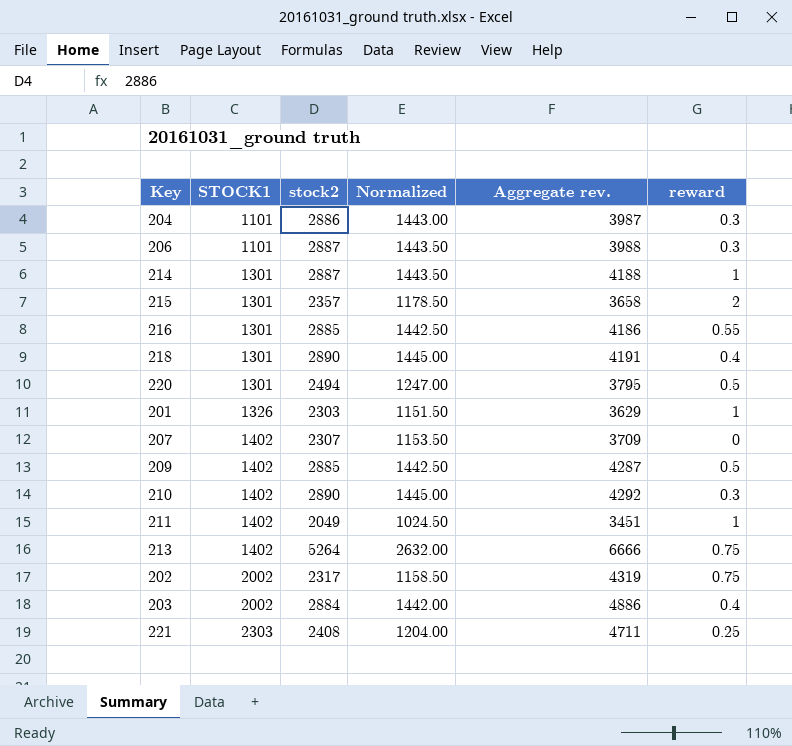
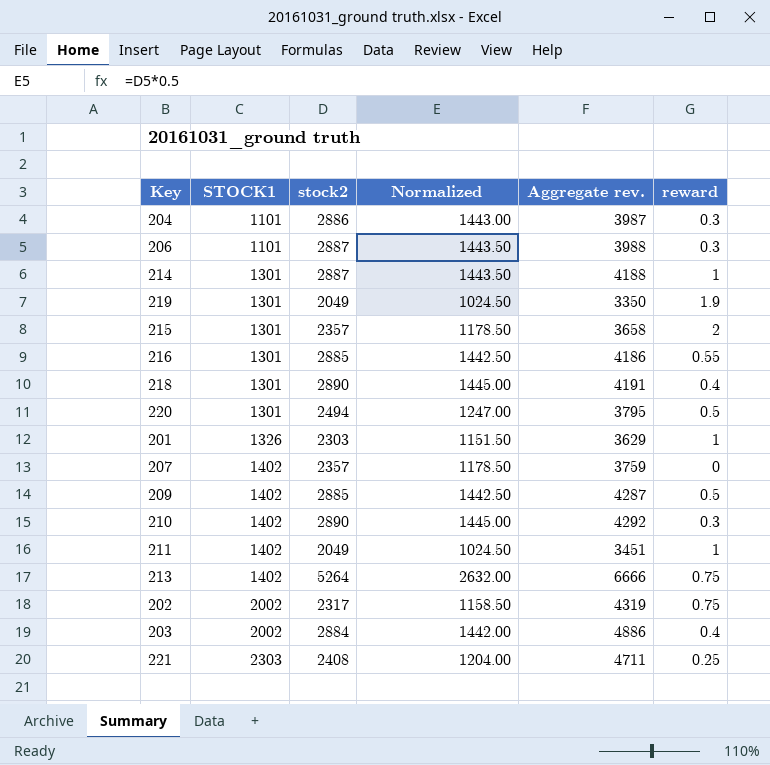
row 219: none -> 1301 | 2049 | 1024.50 | 3350 | 1.9
207 | stock2: 2307 -> 2357
207 | Normalized: 1153.50 -> 1178.50
207 | Aggregate rev.: 3709 -> 3759

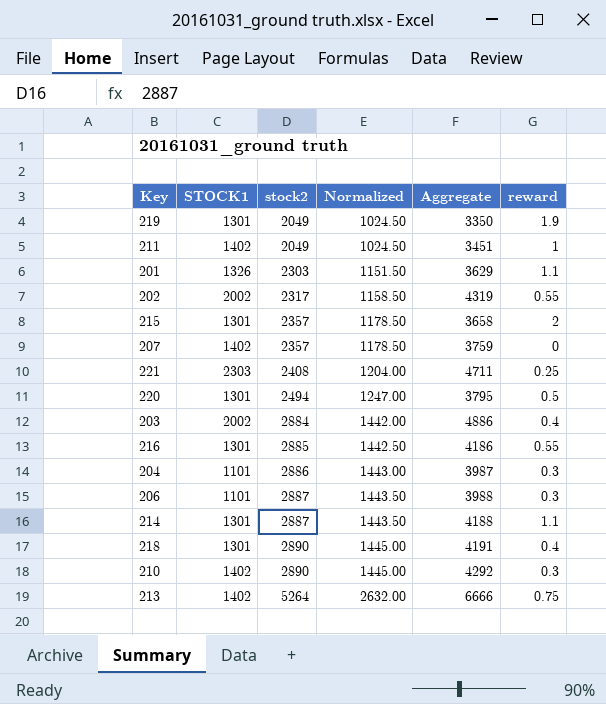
row order: STOCK1 ascending -> stock2 ascending
column name: Aggregate rev. -> Aggregate
row 209: 1402 | 2885 | 1442.50 | 4287 | 0.5 -> none
201 | reward: 1 -> 1.1
202 | reward: 0.75 -> 0.55
214 | reward: 1 -> 1.1

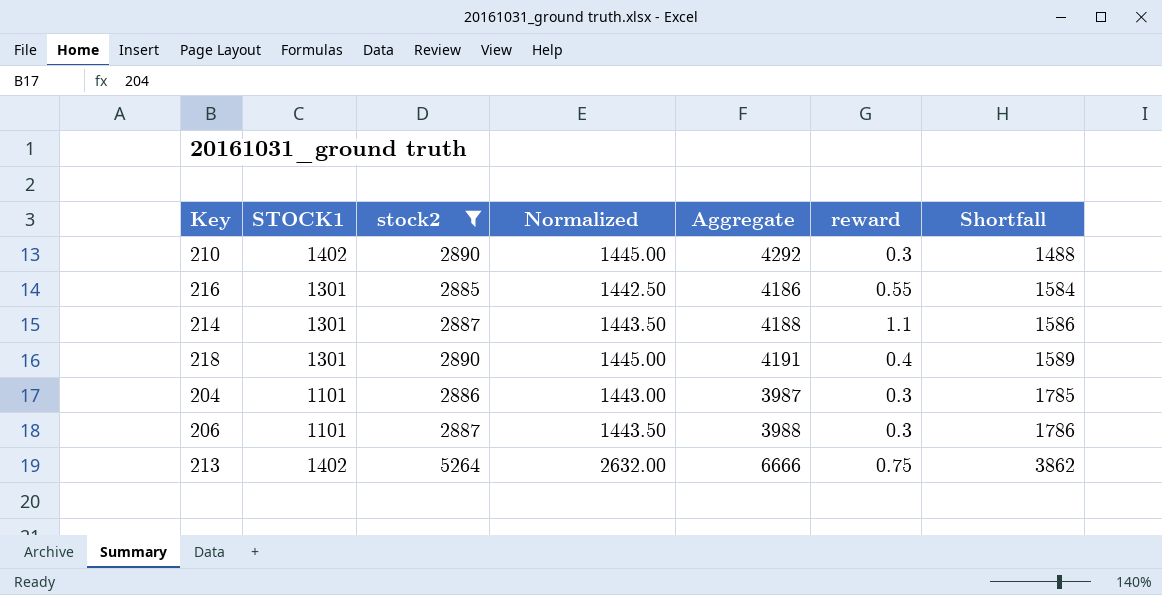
filter: none -> stock2 >= 2885
row order: stock2 ascending -> Shortfall ascending
column Shortfall | formula: none -> [stock2] - [STOCK1]

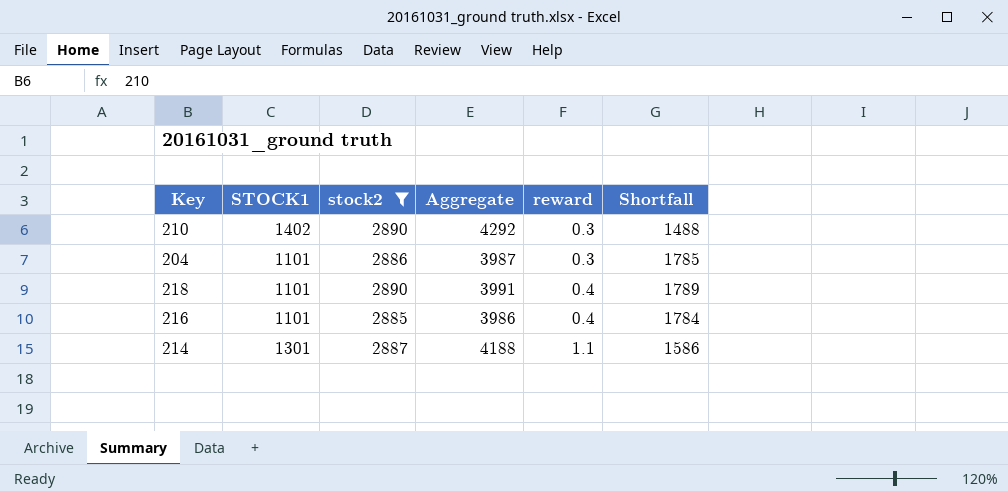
row order: Shortfall ascending -> reward ascending
column Normalized | formula: [stock2] * 0.5 -> none
row 206: 1101 | 2887 | 1443.50 | 3988 | 0.3 | 1786 -> none
row 213: 1402 | 5264 | 2632.00 | 6666 | 0.75 | 3862 -> none
218 | STOCK1: 1301 -> 1101
218 | Aggregate: 4191 -> 3991
218 | Shortfall: 1589 -> 1789
216 | STOCK1: 1301 -> 1101
216 | Aggregate: 4186 -> 3986
216 | reward: 0.55 -> 0.4
216 | Shortfall: 1584 -> 1784

